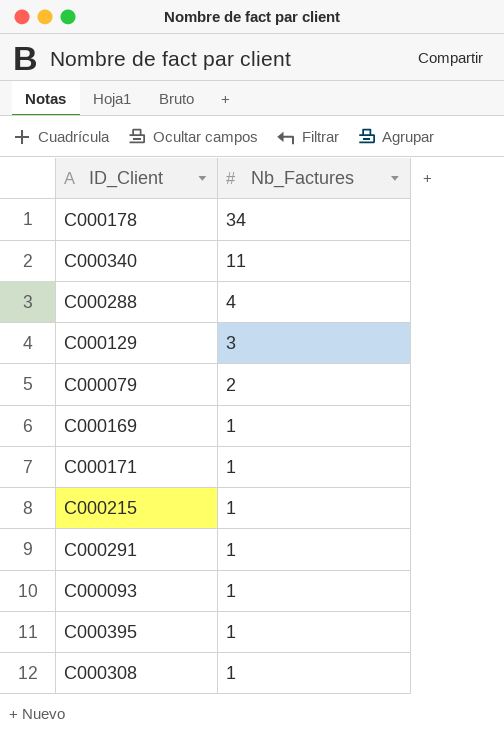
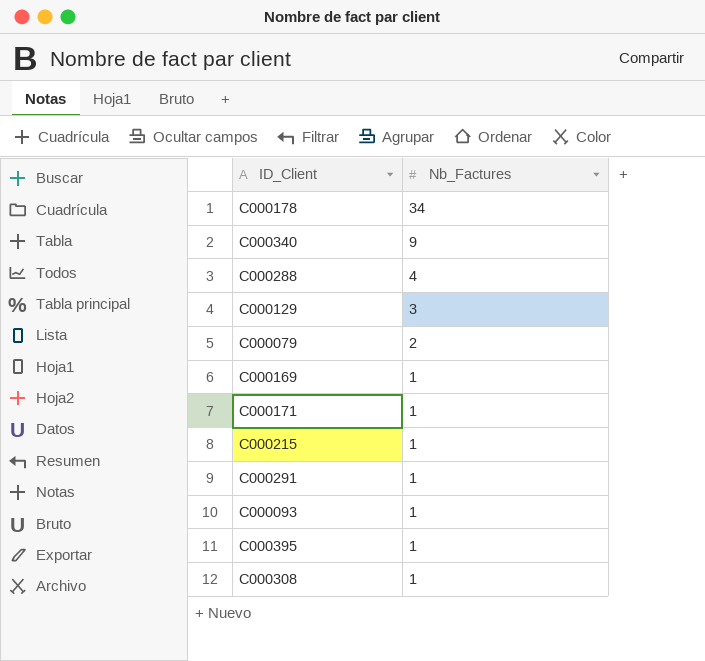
C000340 | Nb_Factures: 11 -> 9

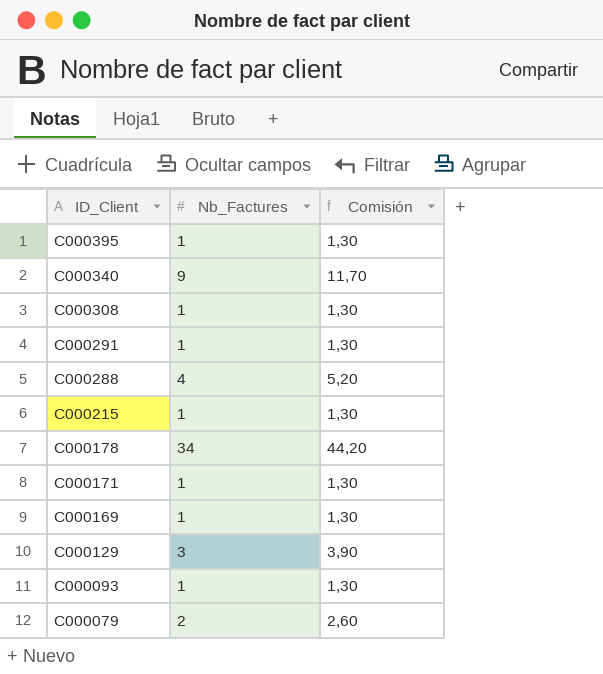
row order: Nb_Factures descending -> ID_Client descending
column Comisión | formula: none -> [Nb_Factures] * 1,3

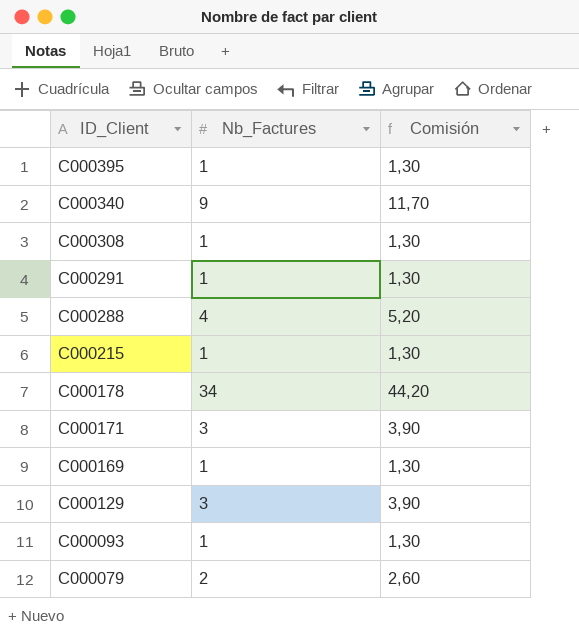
C000171 | Nb_Factures: 1 -> 3
C000171 | Comisión: 1,30 -> 3,90

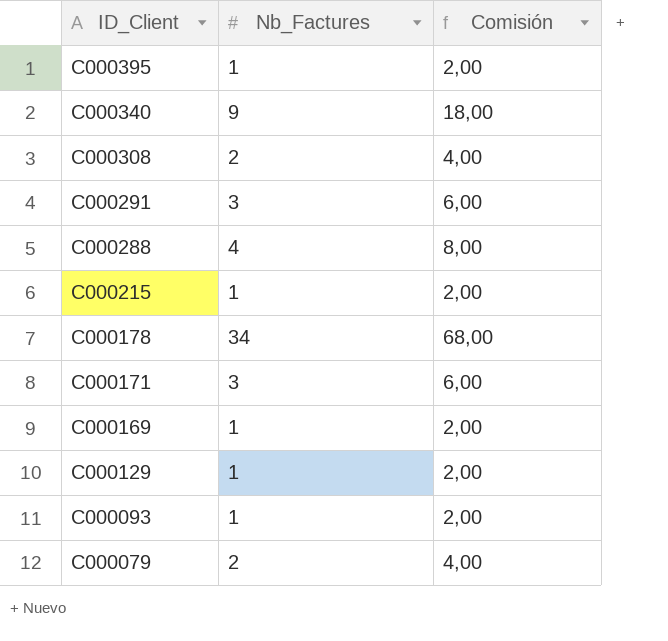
column Comisión | formula: [Nb_Factures] * 1,3 -> [Nb_Factures] * 2
C000308 | Nb_Factures: 1 -> 2
C000291 | Nb_Factures: 1 -> 3
C000129 | Nb_Factures: 3 -> 1

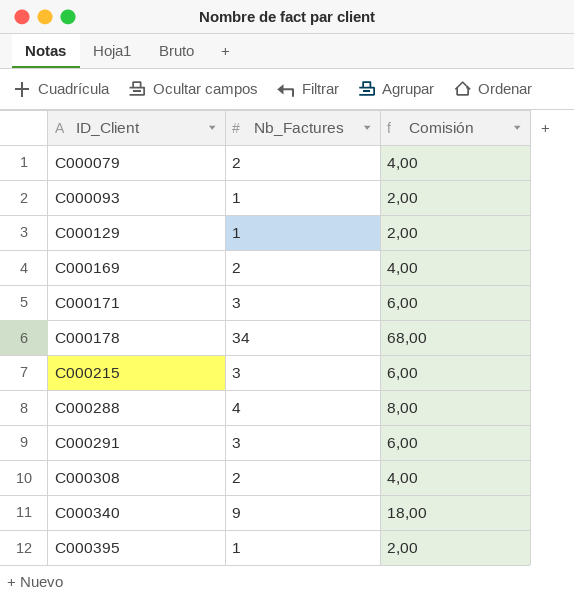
row order: ID_Client descending -> ID_Client ascending
C000169 | Nb_Factures: 1 -> 2
C000169 | Comisión: 2,00 -> 4,00
C000215 | Nb_Factures: 1 -> 3
C000215 | Comisión: 2,00 -> 6,00

